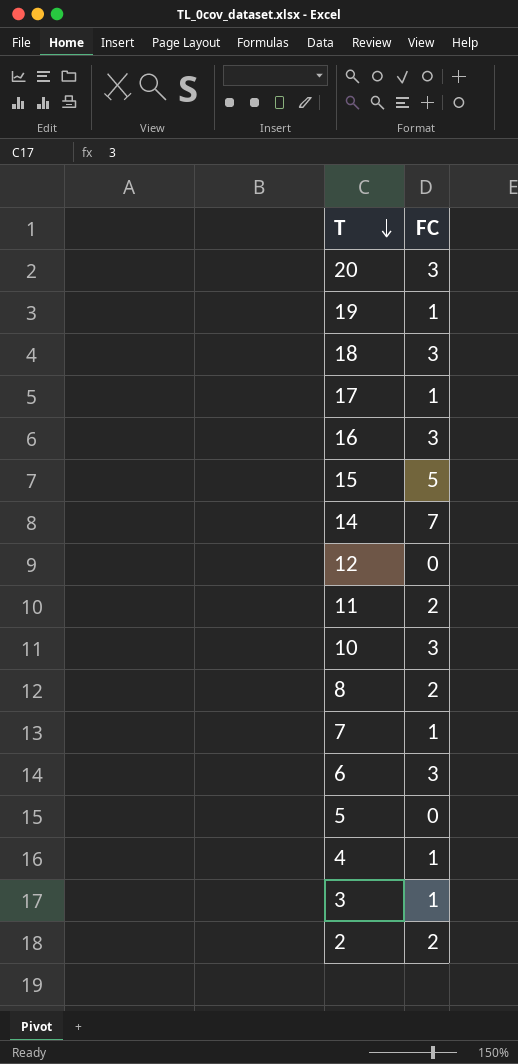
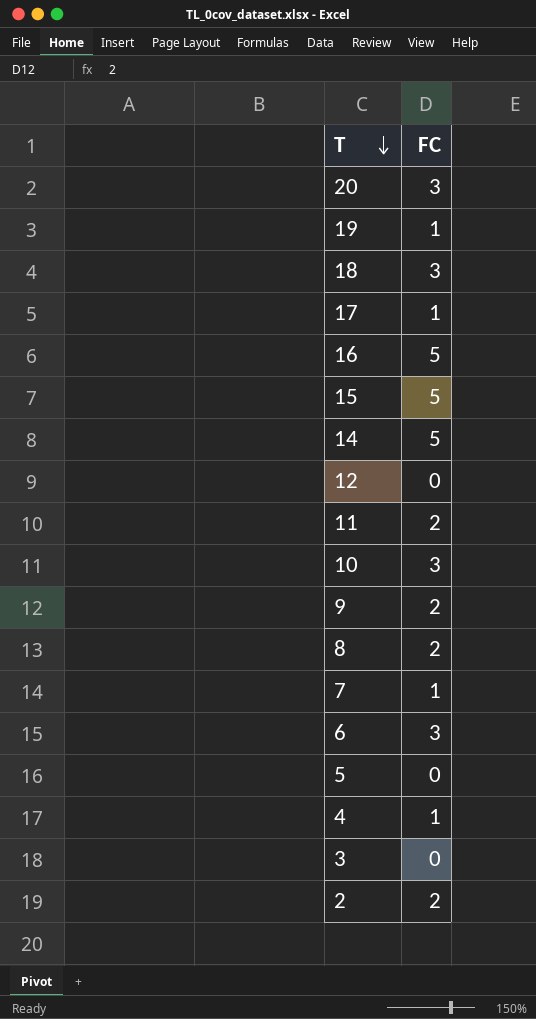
16 | FC: 3 -> 5
14 | FC: 7 -> 5
row 9: none -> 2
3 | FC: 1 -> 0

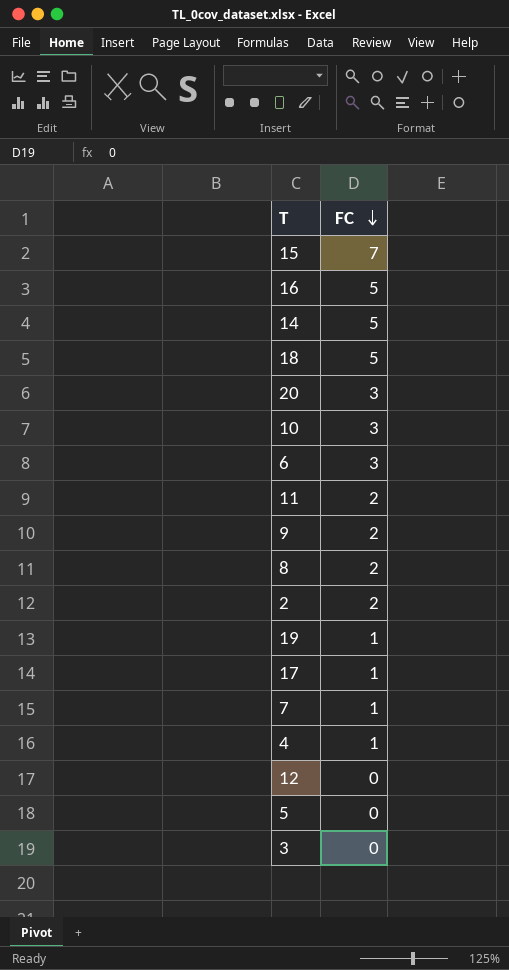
row order: T descending -> FC descending
15 | FC: 5 -> 7
18 | FC: 3 -> 5

